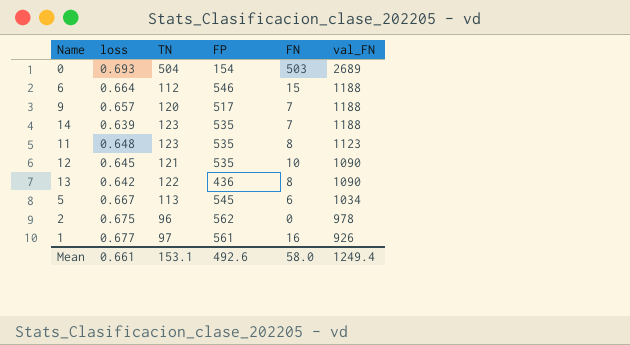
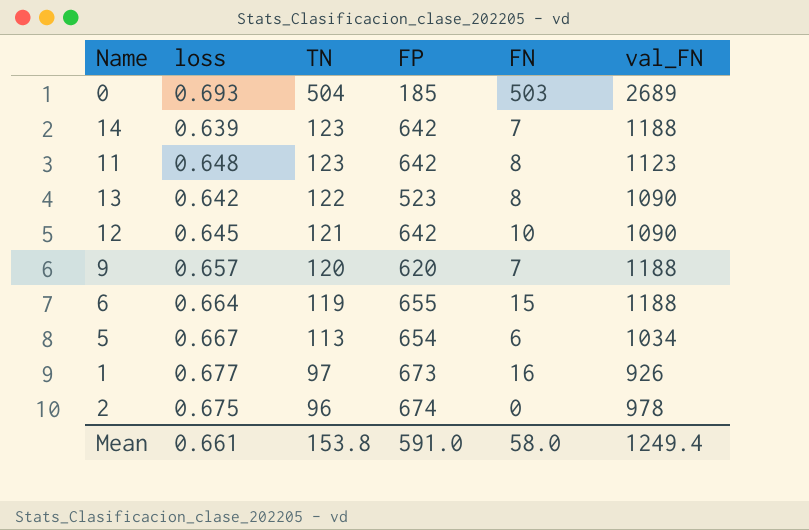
row order: val_FN descending -> TN descending
0 | FP: 154 -> 185
14 | FP: 535 -> 642
11 | FP: 535 -> 642
13 | FP: 436 -> 523
12 | FP: 535 -> 642
9 | FP: 517 -> 620
6 | TN: 112 -> 119
6 | FP: 546 -> 655
5 | FP: 545 -> 654
1 | FP: 561 -> 673
2 | FP: 562 -> 674
Mean | TN: 153.1 -> 153.8
Mean | FP: 492.6 -> 591.0

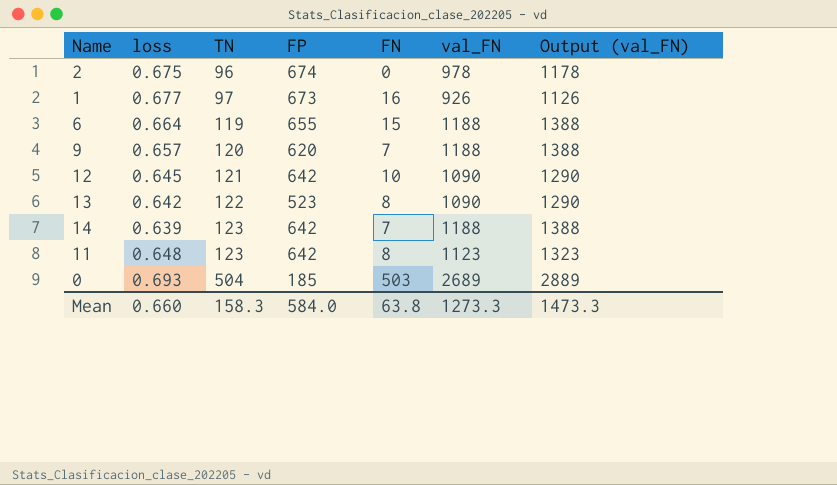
row order: TN descending -> TN ascending
column Output (val_FN) | formula: none -> [val_FN] + 200
row 5: 0.667 | 113 | 654 | 6 | 1034 -> none
Mean | loss: 0.661 -> 0.660
Mean | TN: 153.8 -> 158.3
Mean | FP: 591.0 -> 584.0
Mean | FN: 58.0 -> 63.8
Mean | val_FN: 1249.4 -> 1273.3

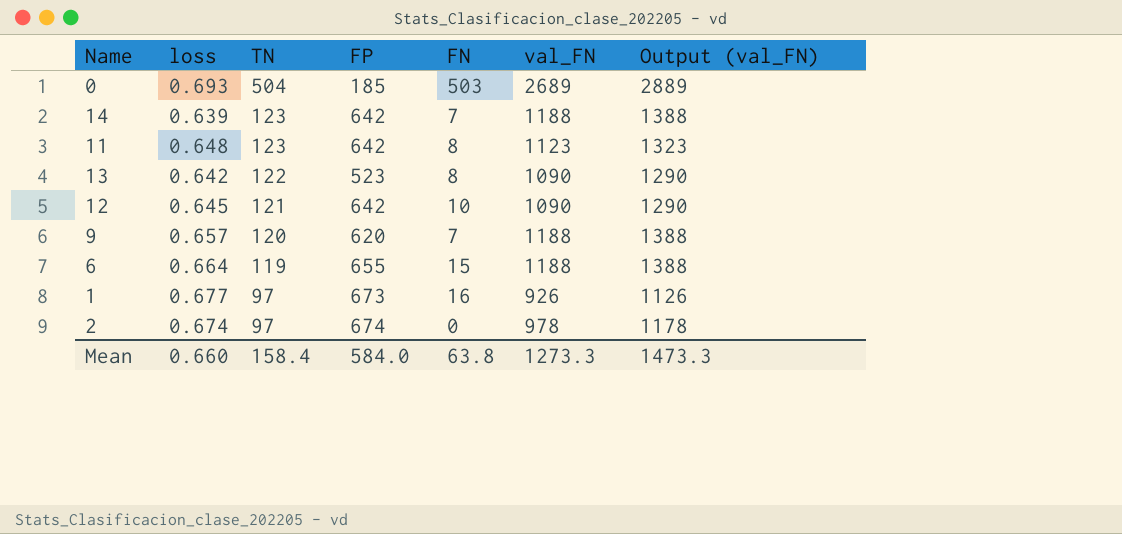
row order: TN ascending -> TN descending
2 | loss: 0.675 -> 0.674
2 | TN: 96 -> 97
Mean | TN: 158.3 -> 158.4

